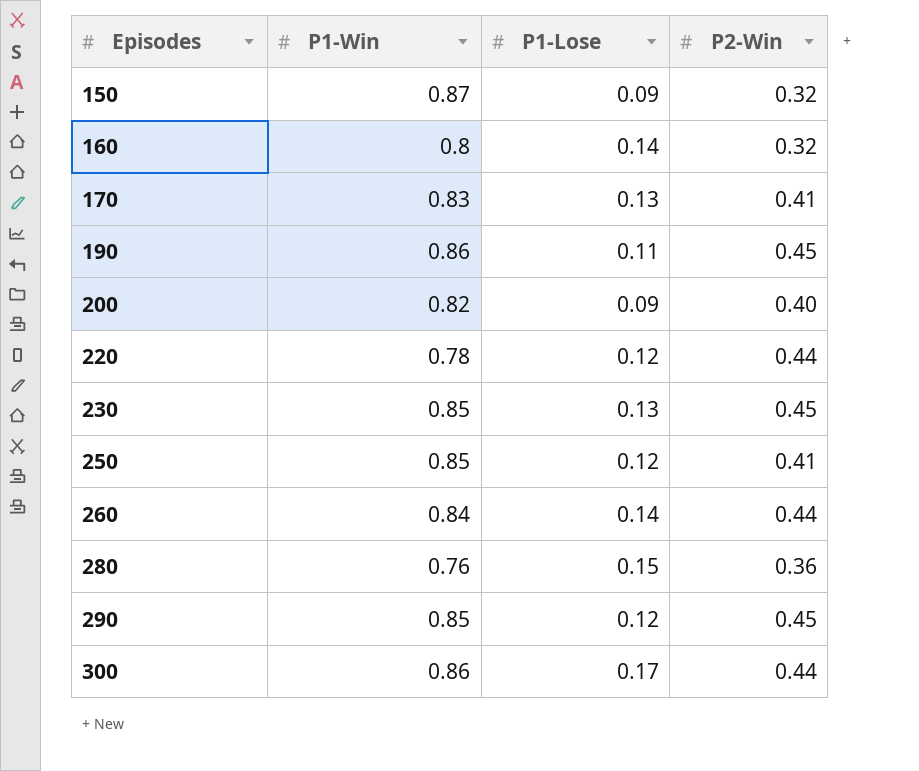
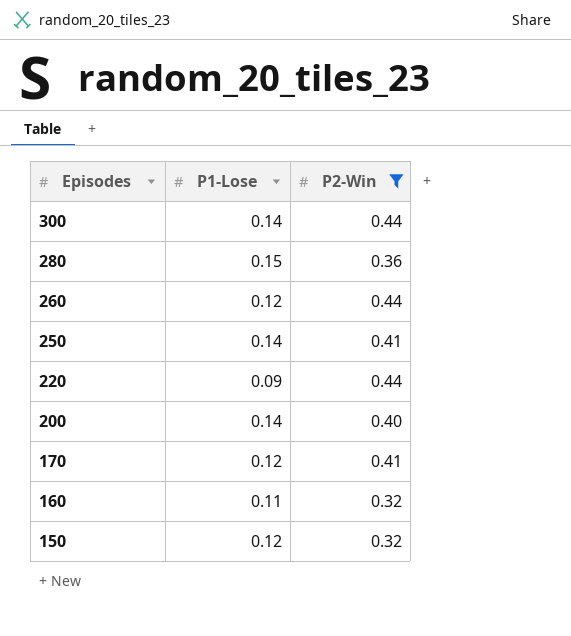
filter: none -> P2-Win != 0.45
row order: Episodes ascending -> Episodes descending
column P1-Win | position: 2 -> none
300 | P1-Lose: 0.17 -> 0.14
260 | P1-Lose: 0.14 -> 0.12
250 | P1-Lose: 0.12 -> 0.14
220 | P1-Lose: 0.12 -> 0.09
200 | P1-Lose: 0.09 -> 0.14
170 | P1-Lose: 0.13 -> 0.12
160 | P1-Lose: 0.14 -> 0.11
150 | P1-Lose: 0.09 -> 0.12

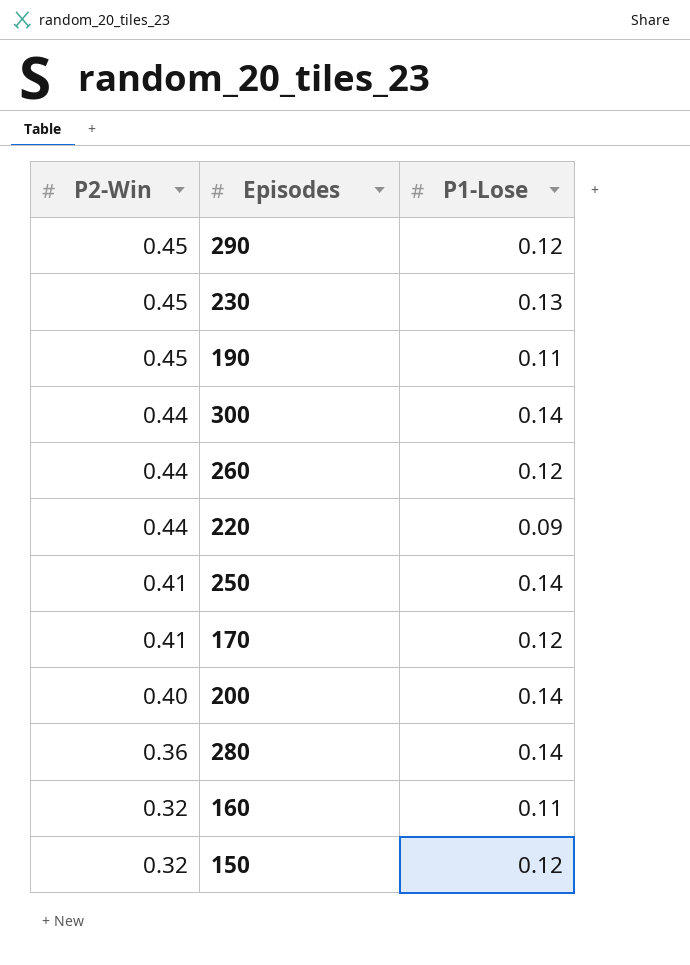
filter: P2-Win != 0.45 -> none
row order: Episodes descending -> P2-Win descending
column P2-Win | position: 3 -> 1
280 | P1-Lose: 0.15 -> 0.14

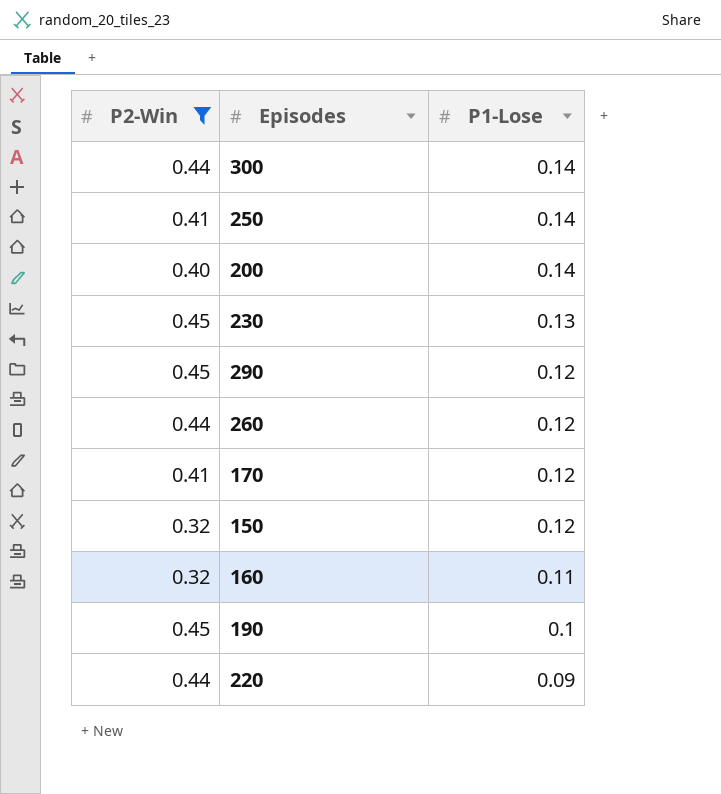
filter: none -> P2-Win != 0.36
row order: P2-Win descending -> P1-Lose descending
190 | P1-Lose: 0.11 -> 0.1

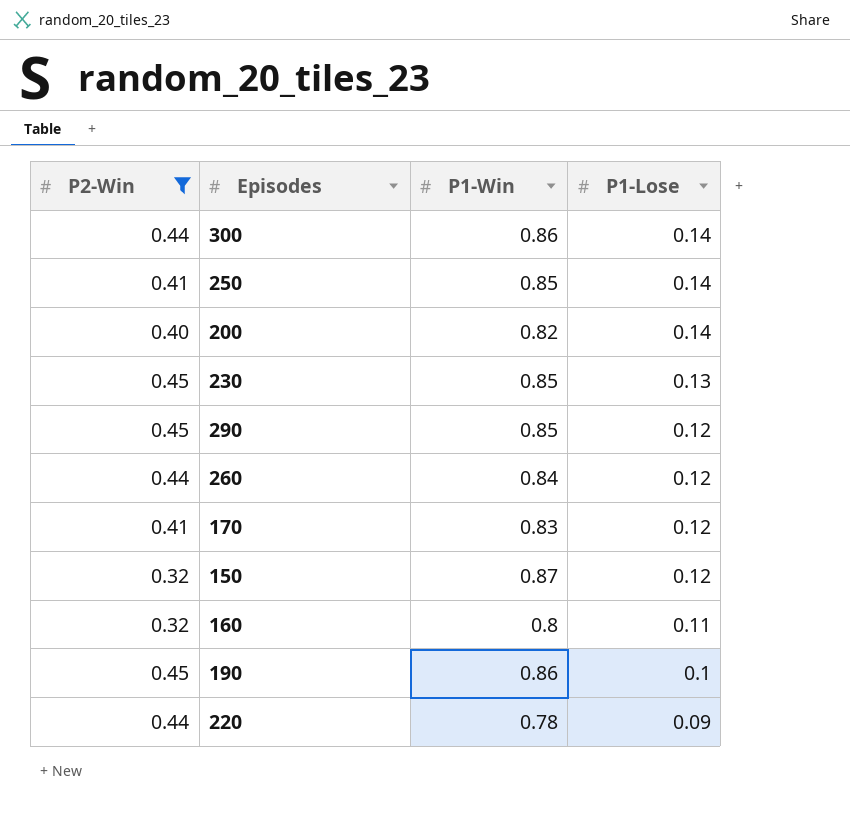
column P1-Win | position: none -> 3

